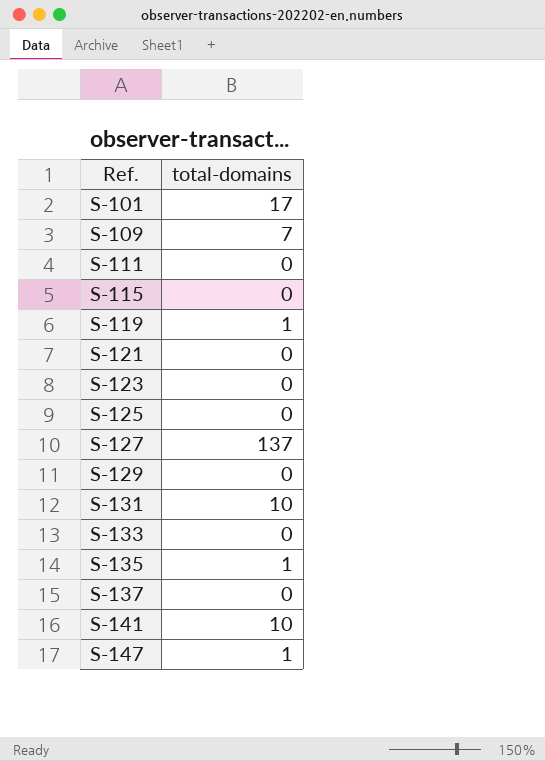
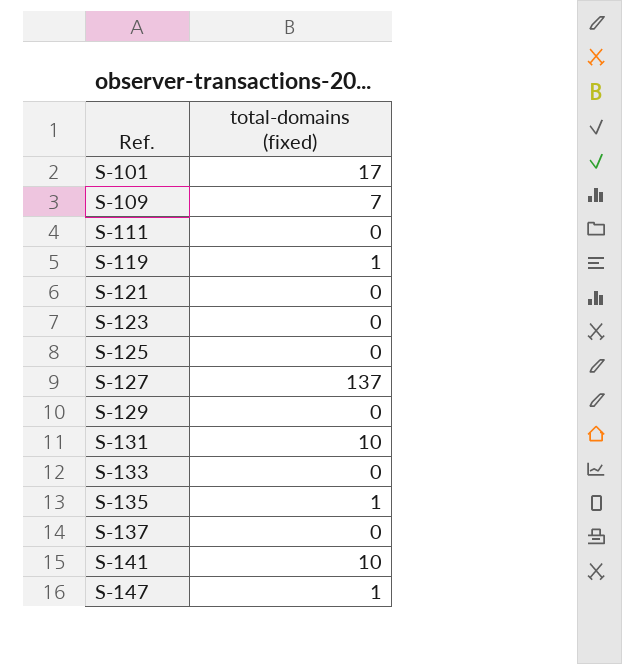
column name: total-domains -> total-domains (fixed)
row S-115: 0 -> none

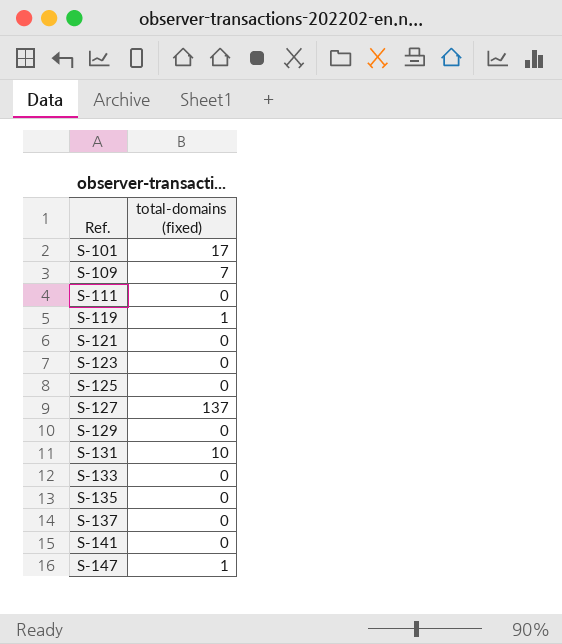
S-135 | total-domains (fixed): 1 -> 0
S-141 | total-domains (fixed): 10 -> 0

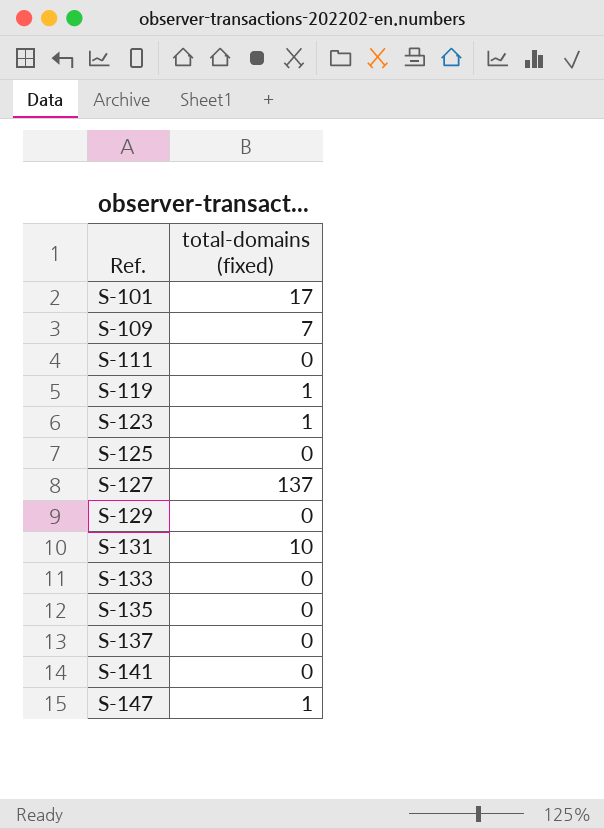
row S-121: 0 -> none
S-123 | total-domains (fixed): 0 -> 1

